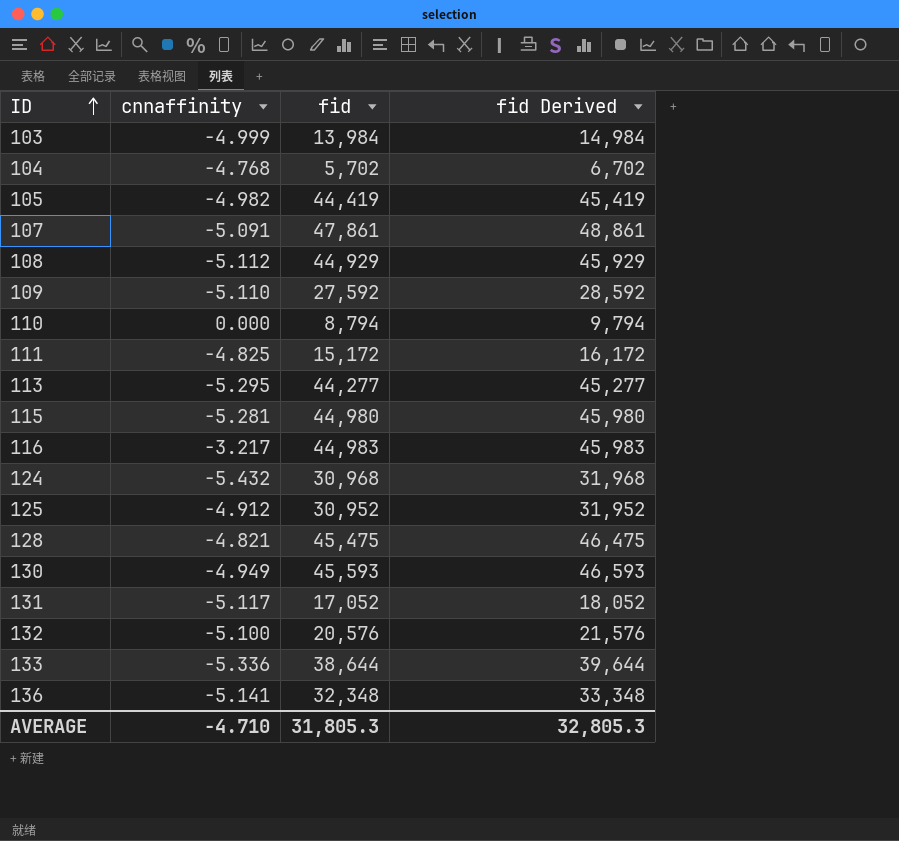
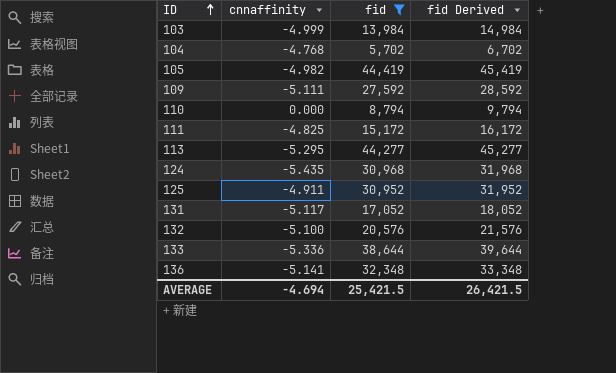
filter: none -> fid <= 44,419
109 | cnnaffinity: -5.110 -> -5.111
124 | cnnaffinity: -5.432 -> -5.435
125 | cnnaffinity: -4.912 -> -4.911
AVERAGE | cnnaffinity: -4.710 -> -4.694
AVERAGE | fid: 31,805.3 -> 25,421.5
AVERAGE | fid Derived: 32,805.3 -> 26,421.5

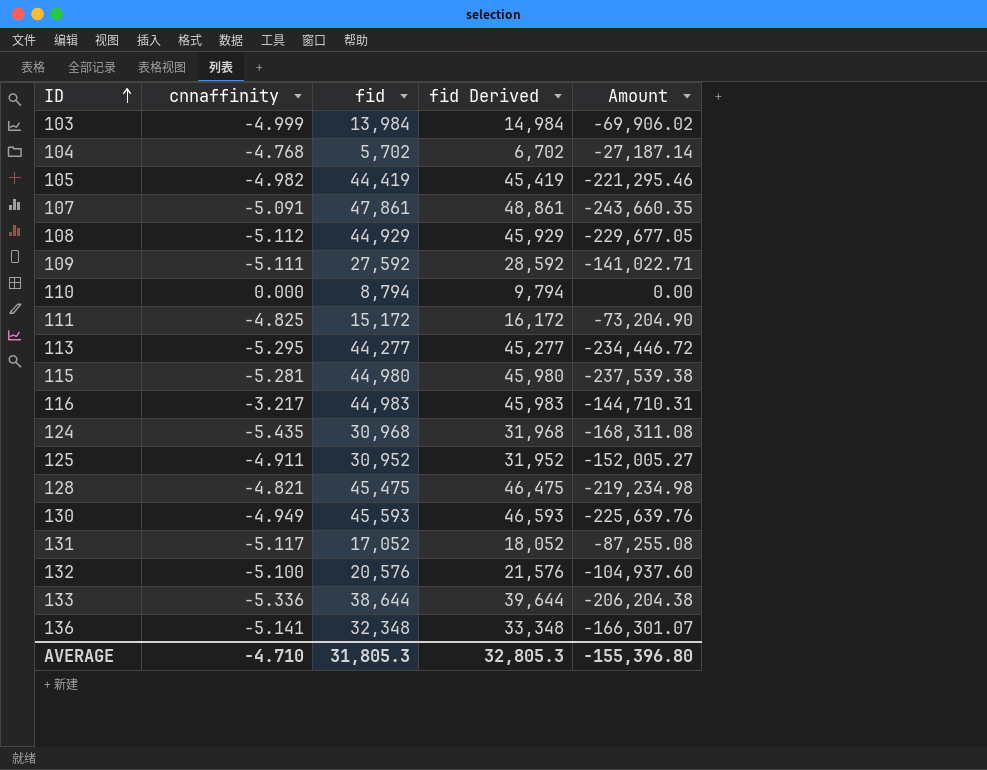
filter: fid <= 44,419 -> none
column Amount | formula: none -> [cnnaffinity] * [fid]
AVERAGE | cnnaffinity: -4.694 -> -4.710
AVERAGE | fid: 25,421.5 -> 31,805.3
AVERAGE | fid Derived: 26,421.5 -> 32,805.3

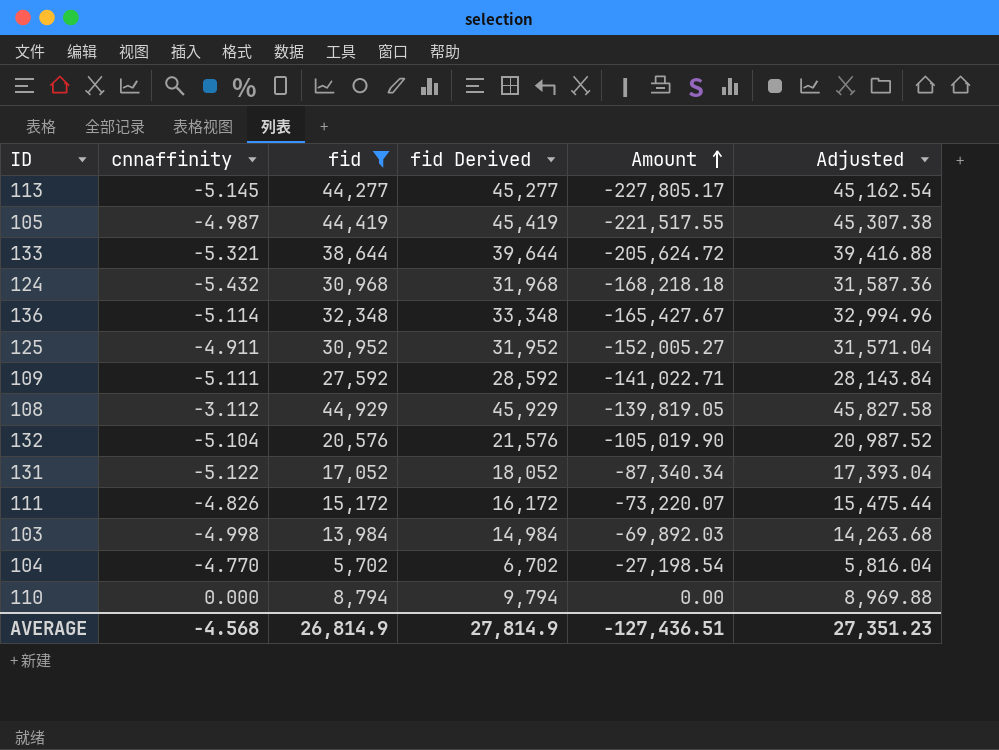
filter: none -> fid <= 44,929
row order: ID ascending -> Amount ascending
column Adjusted | formula: none -> [fid] * 1.02
113 | cnnaffinity: -5.295 -> -5.145
113 | Amount: -234,446.72 -> -227,805.17
105 | cnnaffinity: -4.982 -> -4.987
105 | Amount: -221,295.46 -> -221,517.55
133 | cnnaffinity: -5.336 -> -5.321
133 | Amount: -206,204.38 -> -205,624.72
124 | cnnaffinity: -5.435 -> -5.432
124 | Amount: -168,311.08 -> -168,218.18
136 | cnnaffinity: -5.141 -> -5.114
136 | Amount: -166,301.07 -> -165,427.67
108 | cnnaffinity: -5.112 -> -3.112
108 | Amount: -229,677.05 -> -139,819.05
132 | cnnaffinity: -5.100 -> -5.104
132 | Amount: -104,937.60 -> -105,019.90
131 | cnnaffinity: -5.117 -> -5.122
131 | Amount: -87,255.08 -> -87,340.34
111 | cnnaffinity: -4.825 -> -4.826
111 | Amount: -73,204.90 -> -73,220.07
103 | cnnaffinity: -4.999 -> -4.998
103 | Amount: -69,906.02 -> -69,892.03
104 | cnnaffinity: -4.768 -> -4.770
104 | Amount: -27,187.14 -> -27,198.54
AVERAGE | cnnaffinity: -4.710 -> -4.568
AVERAGE | fid: 31,805.3 -> 26,814.9
AVERAGE | fid Derived: 32,805.3 -> 27,814.9
AVERAGE | Amount: -155,396.80 -> -127,436.51

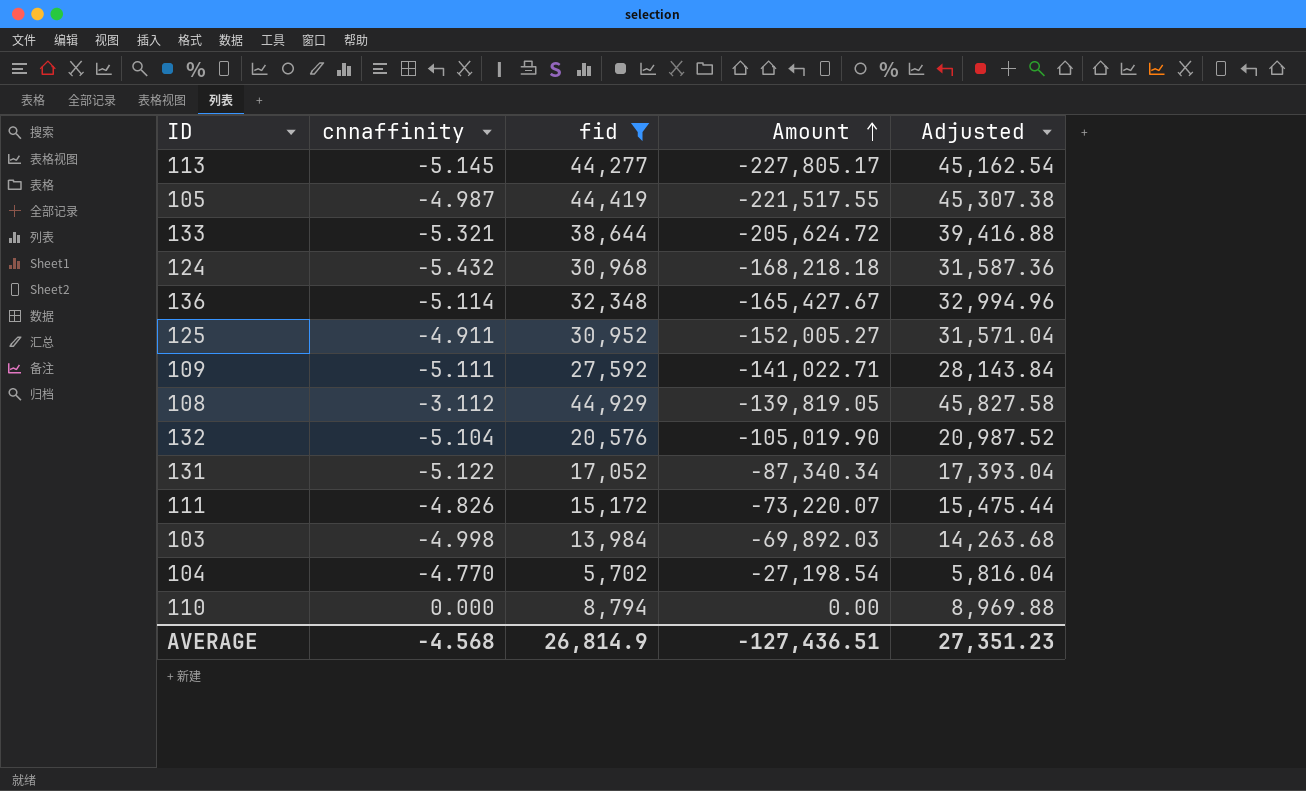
column fid Derived | formula: [fid] + 1000 -> none

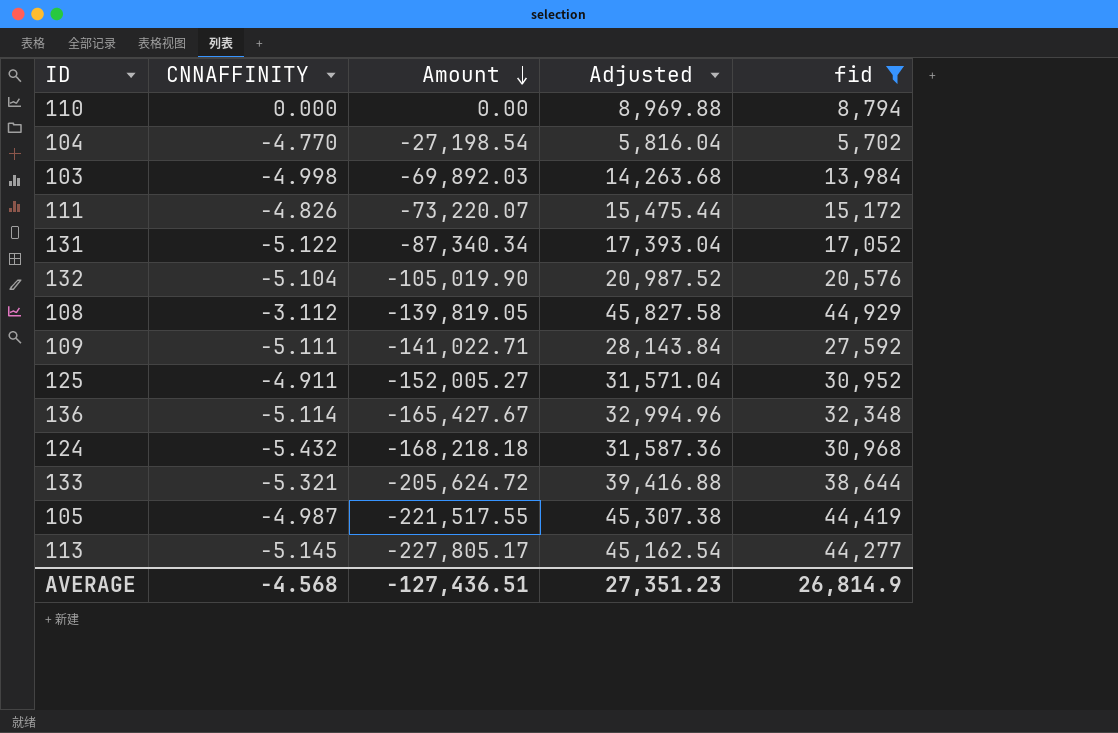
row order: Amount ascending -> Amount descending
column name: cnnaffinity -> CNNAFFINITY
column fid | position: 3 -> 5

